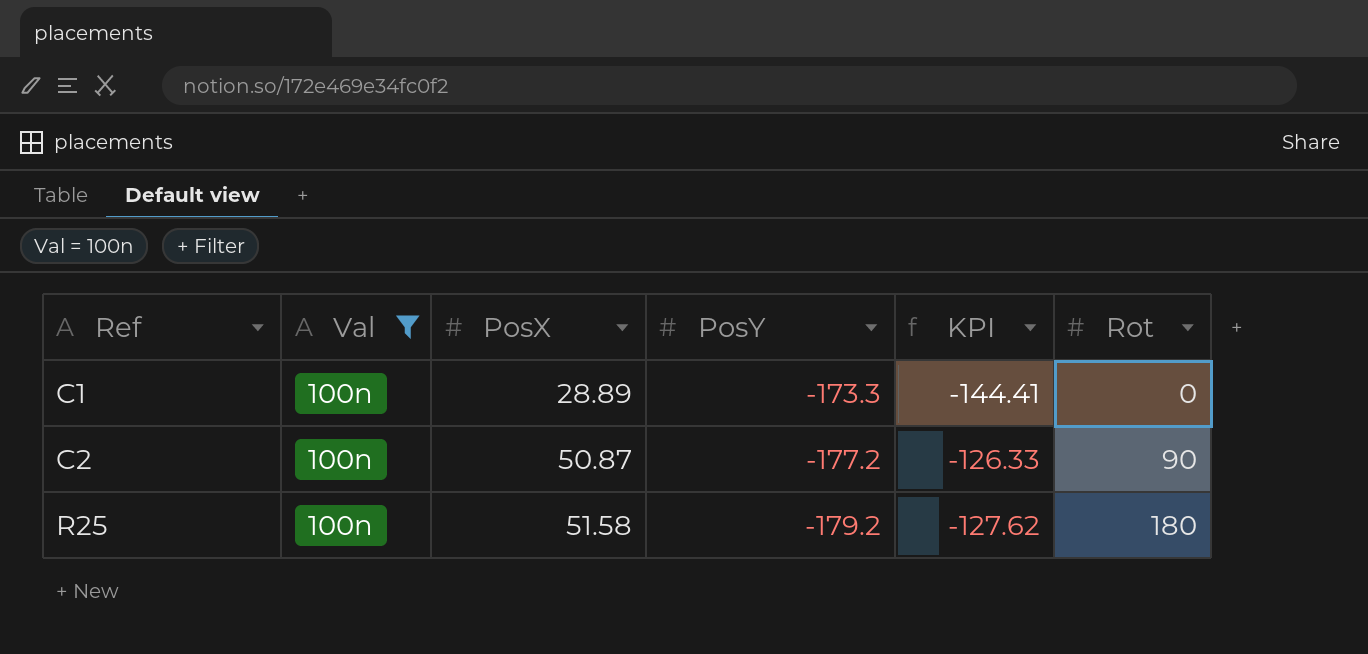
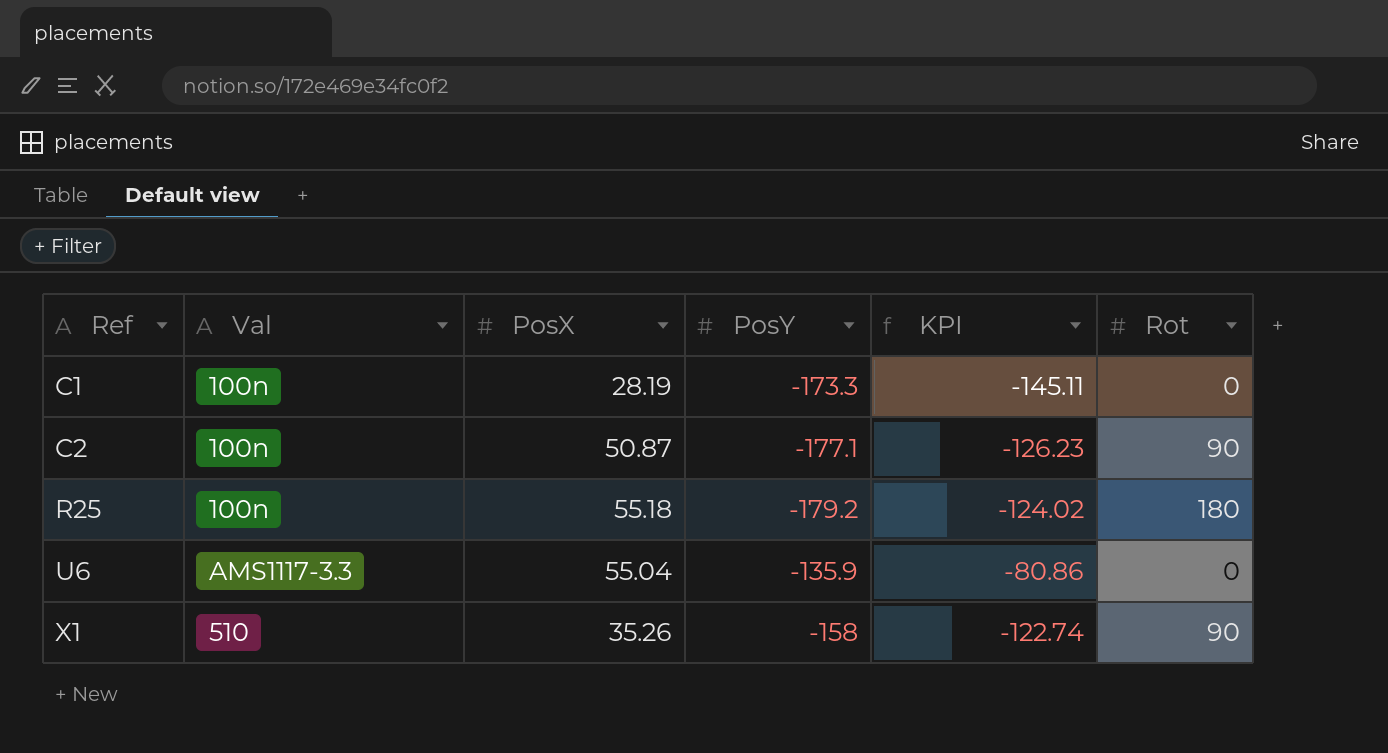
filter: Val = 100n -> none
C1 | PosX: 28.89 -> 28.19
C1 | KPI: -144.41 -> -145.11
C2 | PosY: -177.2 -> -177.1
C2 | KPI: -126.33 -> -126.23
R25 | PosX: 51.58 -> 55.18
R25 | KPI: -127.62 -> -124.02

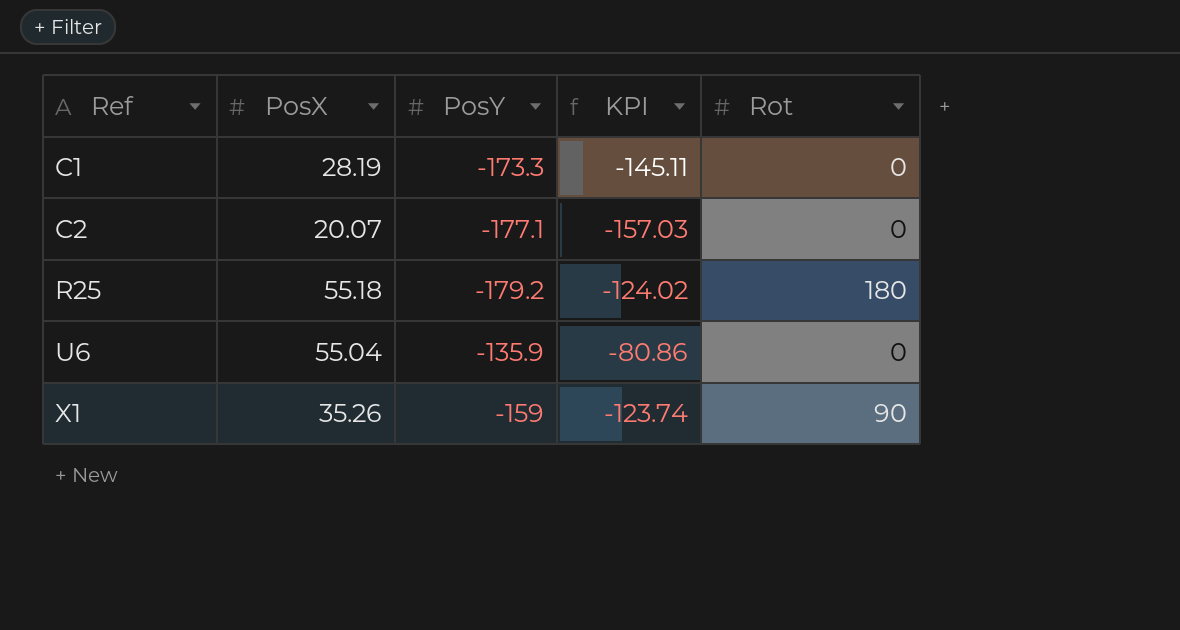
column Val | position: 2 -> none
C2 | PosX: 50.87 -> 20.07
C2 | KPI: -126.23 -> -157.03
C2 | Rot: 90 -> 0
X1 | PosY: -158 -> -159
X1 | KPI: -122.74 -> -123.74

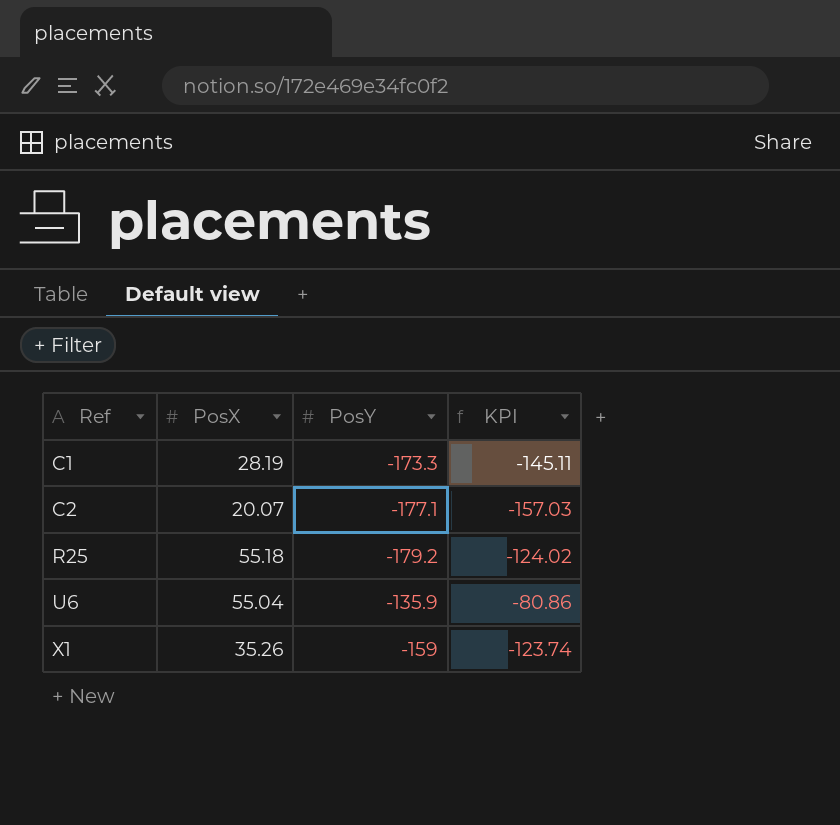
column Rot | position: 5 -> none

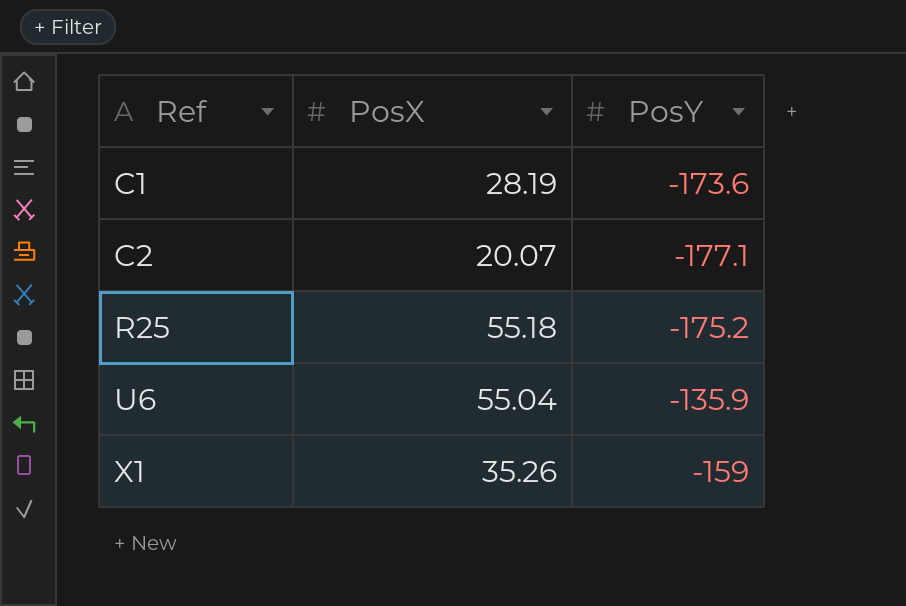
column KPI | formula: [PosX] + [PosY] -> none
C1 | PosY: -173.3 -> -173.6
R25 | PosY: -179.2 -> -175.2

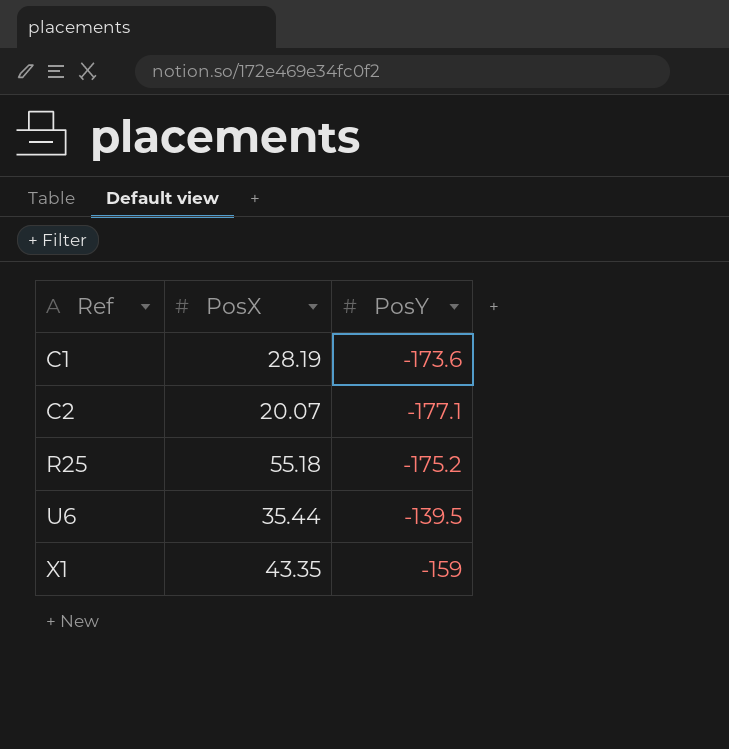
U6 | PosX: 55.04 -> 35.44
U6 | PosY: -135.9 -> -139.5
X1 | PosX: 35.26 -> 43.35

